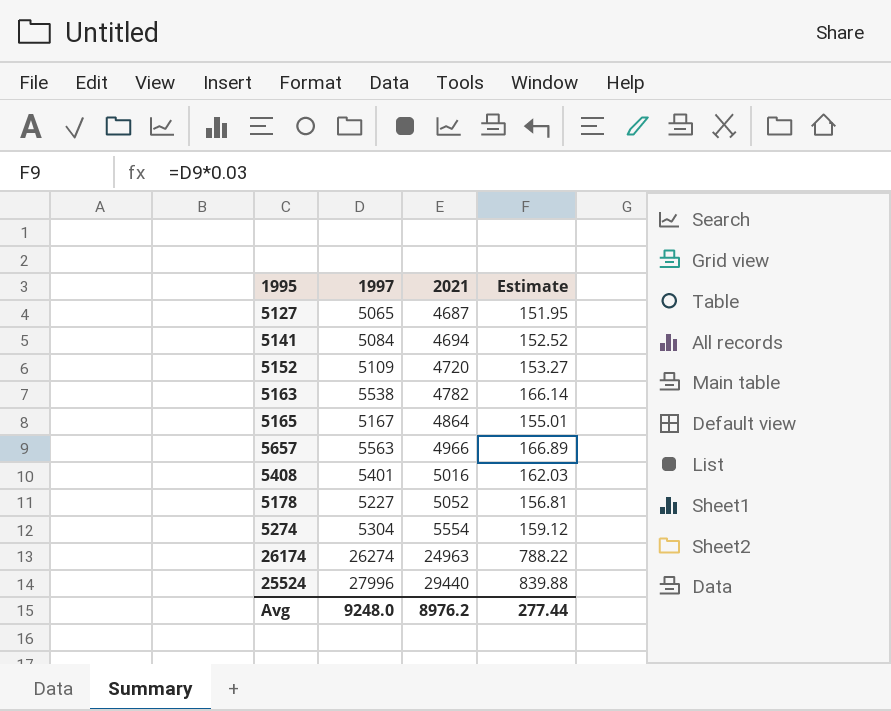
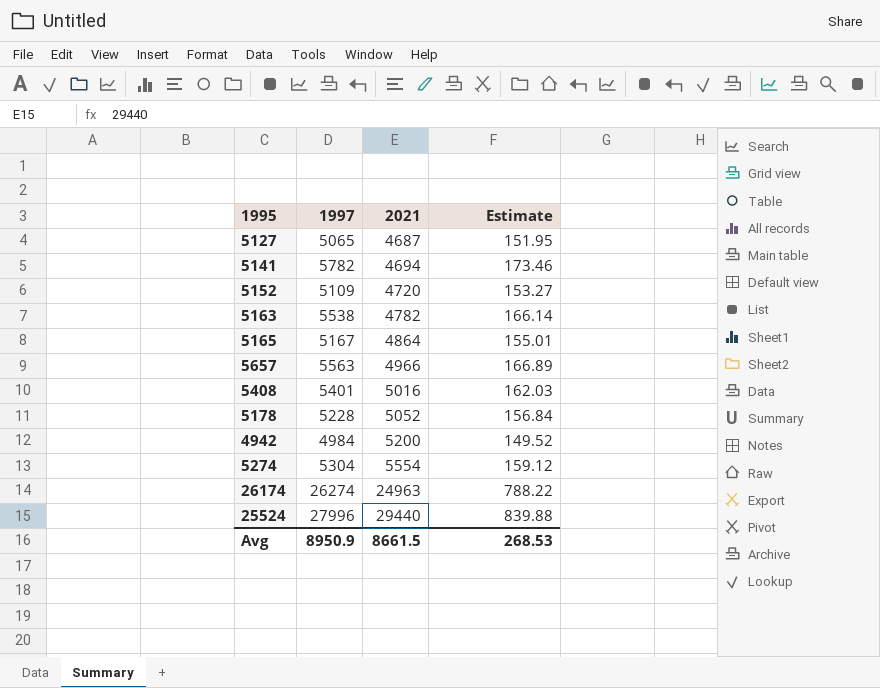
5141 | 1997: 5084 -> 5782
5141 | Estimate: 152.52 -> 173.46
5178 | 1997: 5227 -> 5228
5178 | Estimate: 156.81 -> 156.84
row 4942: none -> 4984 | 5200 | 149.52
Avg | 1997: 9248.0 -> 8950.9
Avg | 2021: 8976.2 -> 8661.5
Avg | Estimate: 277.44 -> 268.53

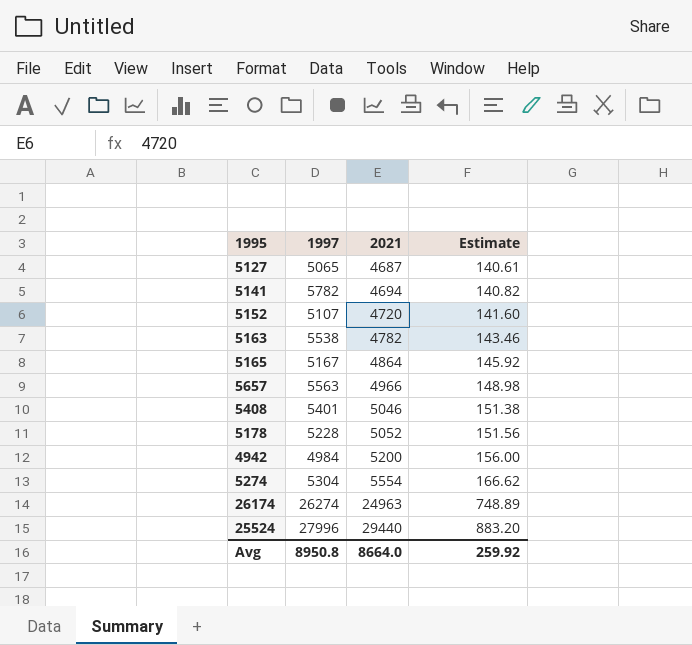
column Estimate | formula: [1997] * 0.03 -> [2021] * 0.03
5152 | 1997: 5109 -> 5107
5408 | 2021: 5016 -> 5046
Avg | 1997: 8950.9 -> 8950.8
Avg | 2021: 8661.5 -> 8664.0
Avg | Estimate: 268.53 -> 259.92

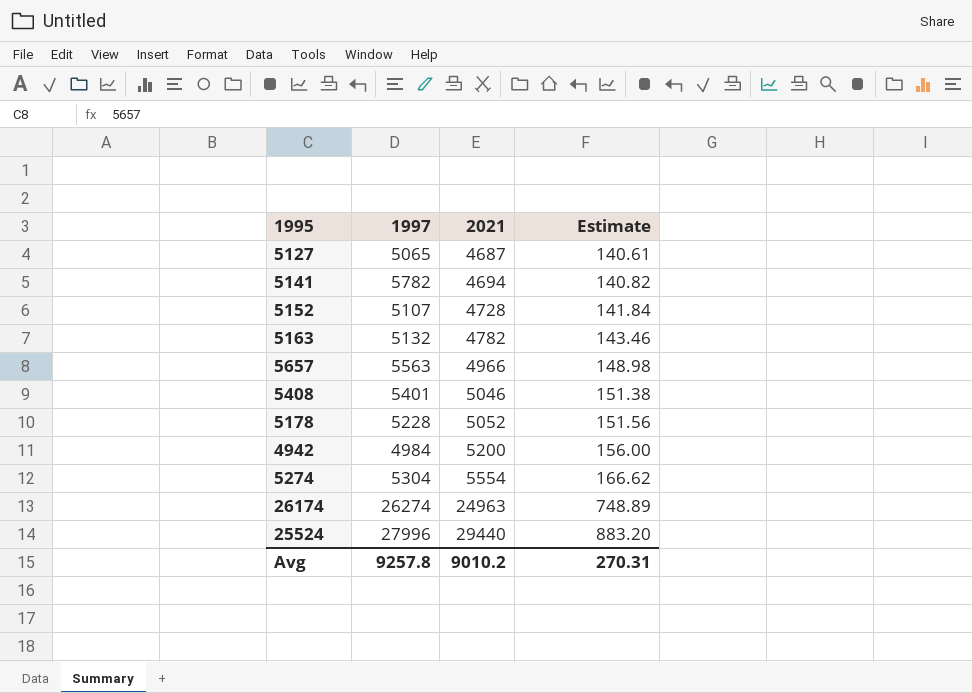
row 5165: 5167 | 4864 | 145.92 -> none
5152 | 2021: 4720 -> 4728
5152 | Estimate: 141.60 -> 141.84
5163 | 1997: 5538 -> 5132
Avg | 1997: 8950.8 -> 9257.8
Avg | 2021: 8664.0 -> 9010.2
Avg | Estimate: 259.92 -> 270.31

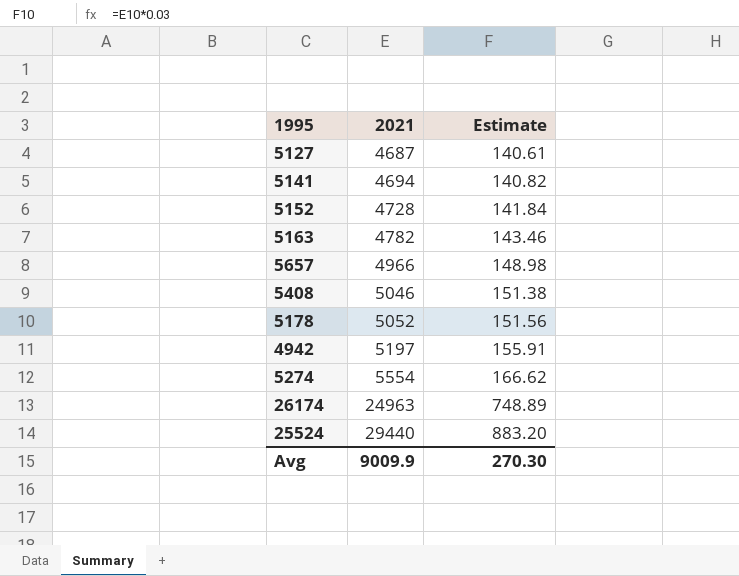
column 1997 | position: 2 -> none
4942 | 2021: 5200 -> 5197
4942 | Estimate: 156.00 -> 155.91
Avg | 2021: 9010.2 -> 9009.9
Avg | Estimate: 270.31 -> 270.30

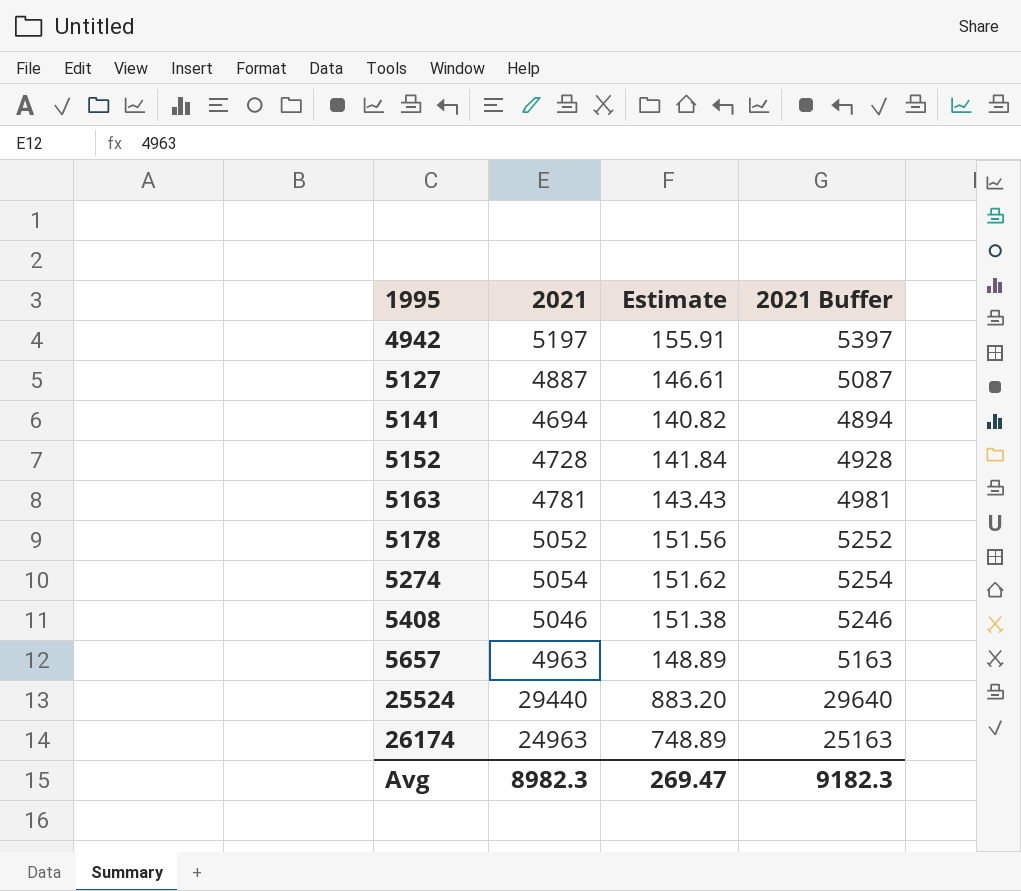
row order: 2021 ascending -> 1995 ascending
column 2021 Buffer | formula: none -> [2021] + 200
5127 | 2021: 4687 -> 4887
5127 | Estimate: 140.61 -> 146.61
5163 | 2021: 4782 -> 4781
5163 | Estimate: 143.46 -> 143.43
5274 | 2021: 5554 -> 5054
5274 | Estimate: 166.62 -> 151.62
5657 | 2021: 4966 -> 4963
5657 | Estimate: 148.98 -> 148.89
Avg | 2021: 9009.9 -> 8982.3
Avg | Estimate: 270.30 -> 269.47

